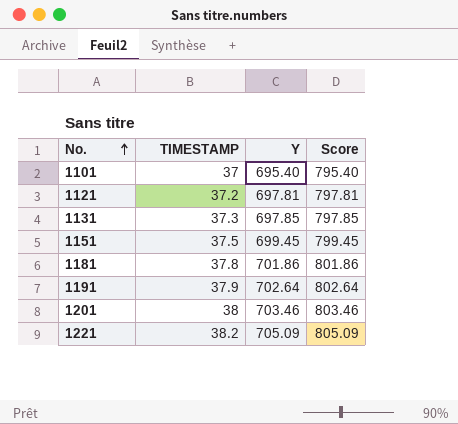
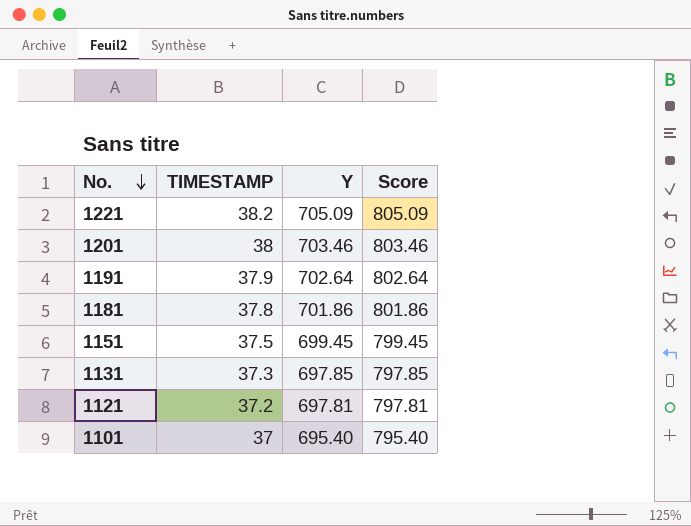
row order: No. ascending -> No. descending

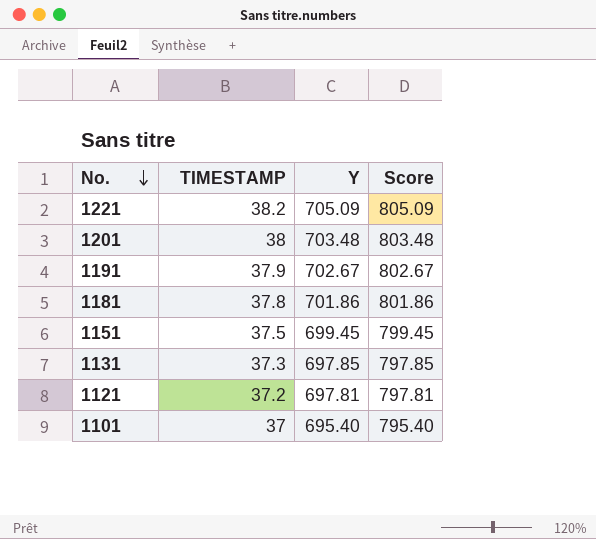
1201 | Y: 703.46 -> 703.48
1201 | Score: 803.46 -> 803.48
1191 | Y: 702.64 -> 702.67
1191 | Score: 802.64 -> 802.67

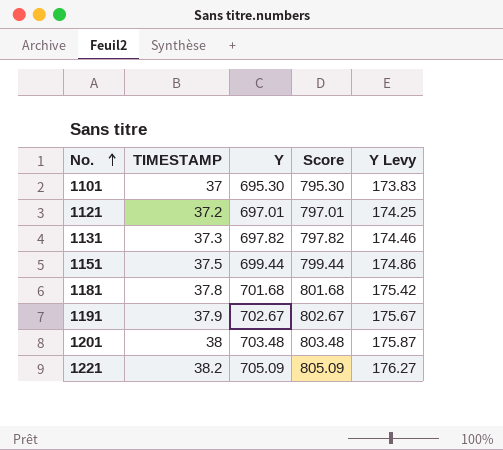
row order: No. descending -> No. ascending
column Y Levy | formula: none -> [Y] * 0.25
1101 | Y: 695.40 -> 695.30
1101 | Score: 795.40 -> 795.30
1121 | Y: 697.81 -> 697.01
1121 | Score: 797.81 -> 797.01
1131 | Y: 697.85 -> 697.82
1131 | Score: 797.85 -> 797.82
1151 | Y: 699.45 -> 699.44
1151 | Score: 799.45 -> 799.44
1181 | Y: 701.86 -> 701.68
1181 | Score: 801.86 -> 801.68

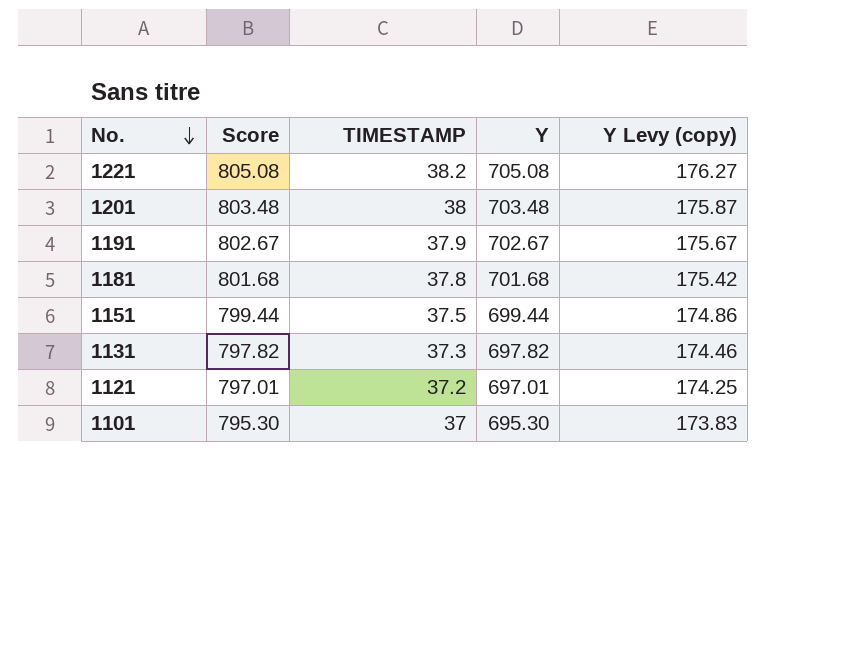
row order: No. ascending -> No. descending
column Score | position: 4 -> 2
column name: Y Levy -> Y Levy (copy)
1221 | Score: 805.09 -> 805.08
1221 | Y: 705.09 -> 705.08

